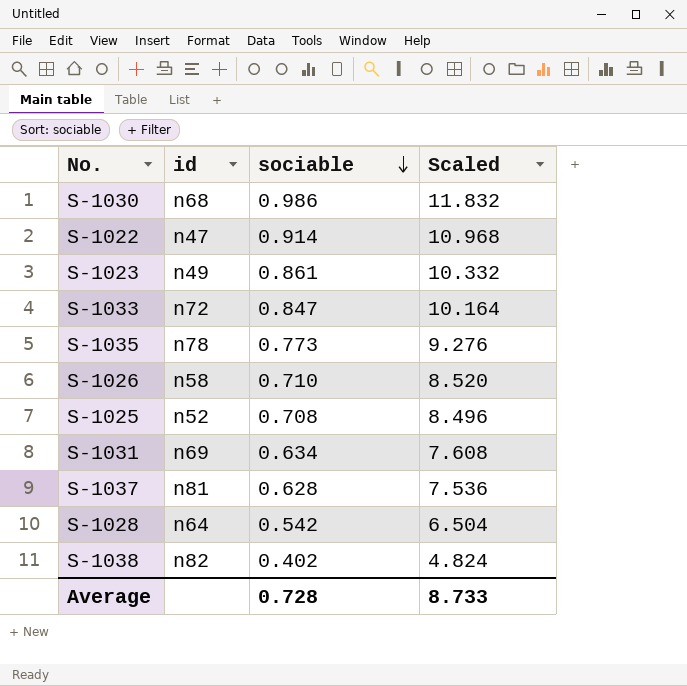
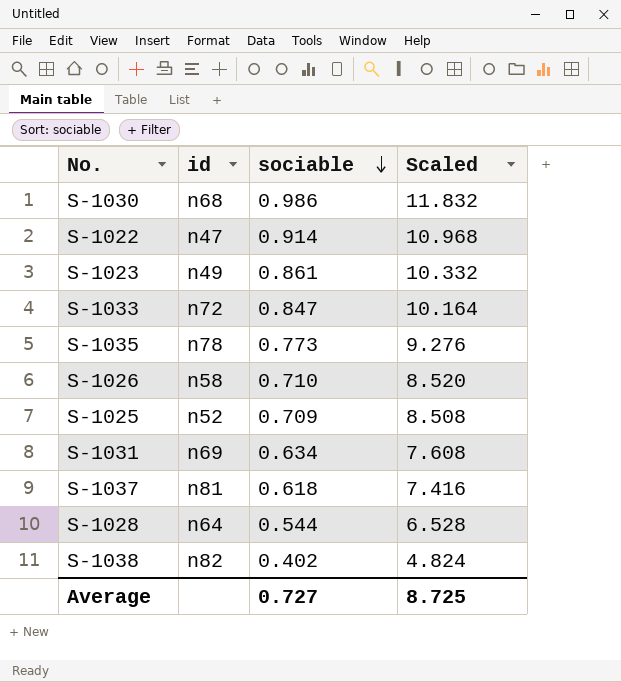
S-1025 | sociable: 0.708 -> 0.709
S-1025 | Scaled: 8.496 -> 8.508
S-1037 | sociable: 0.628 -> 0.618
S-1037 | Scaled: 7.536 -> 7.416
S-1028 | sociable: 0.542 -> 0.544
S-1028 | Scaled: 6.504 -> 6.528
Average | sociable: 0.728 -> 0.727
Average | Scaled: 8.733 -> 8.725

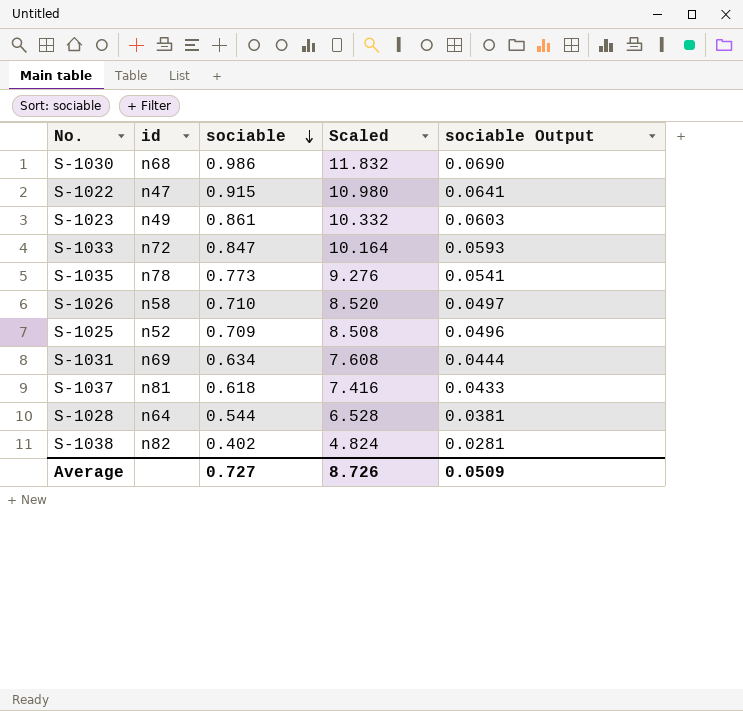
column sociable Output | formula: none -> [sociable] * 0.07
S-1022 | sociable: 0.914 -> 0.915
S-1022 | Scaled: 10.968 -> 10.980
Average | Scaled: 8.725 -> 8.726

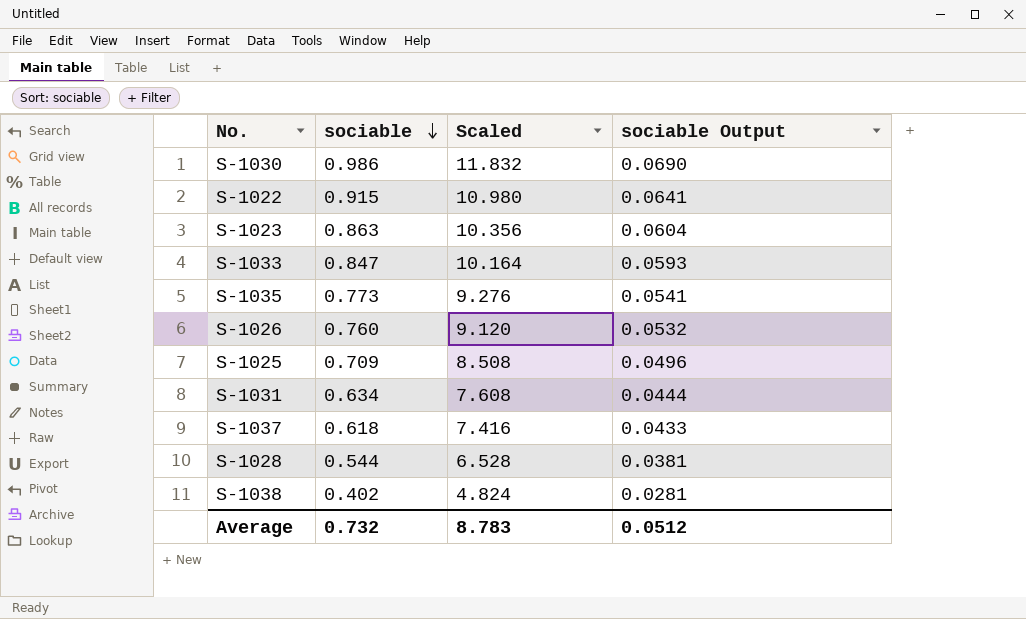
column id | position: 2 -> none
S-1023 | sociable: 0.861 -> 0.863
S-1023 | Scaled: 10.332 -> 10.356
S-1023 | sociable Output: 0.0603 -> 0.0604
S-1026 | sociable: 0.710 -> 0.760
S-1026 | Scaled: 8.520 -> 9.120
S-1026 | sociable Output: 0.0497 -> 0.0532
Average | sociable: 0.727 -> 0.732
Average | Scaled: 8.726 -> 8.783
Average | sociable Output: 0.0509 -> 0.0512

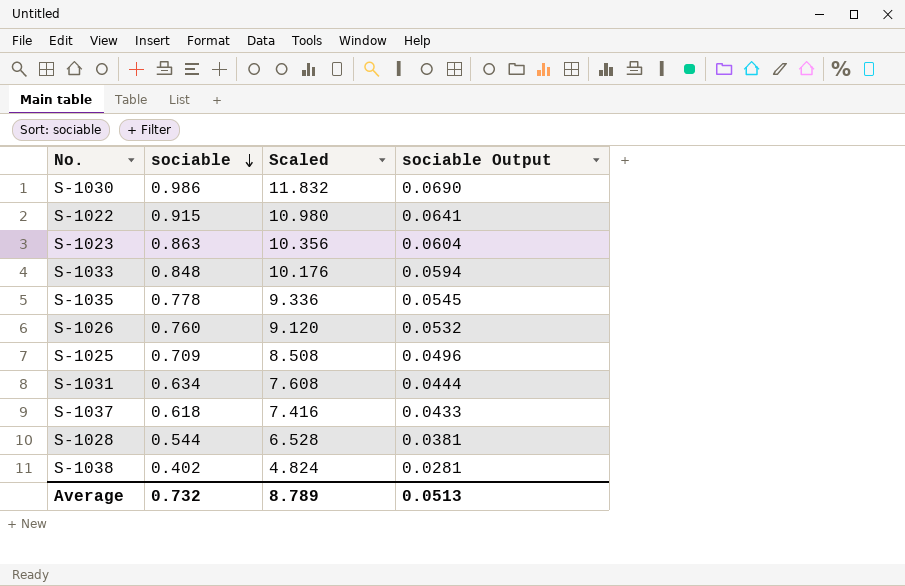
S-1033 | sociable: 0.847 -> 0.848
S-1033 | Scaled: 10.164 -> 10.176
S-1033 | sociable Output: 0.0593 -> 0.0594
S-1035 | sociable: 0.773 -> 0.778
S-1035 | Scaled: 9.276 -> 9.336
S-1035 | sociable Output: 0.0541 -> 0.0545
Average | Scaled: 8.783 -> 8.789
Average | sociable Output: 0.0512 -> 0.0513

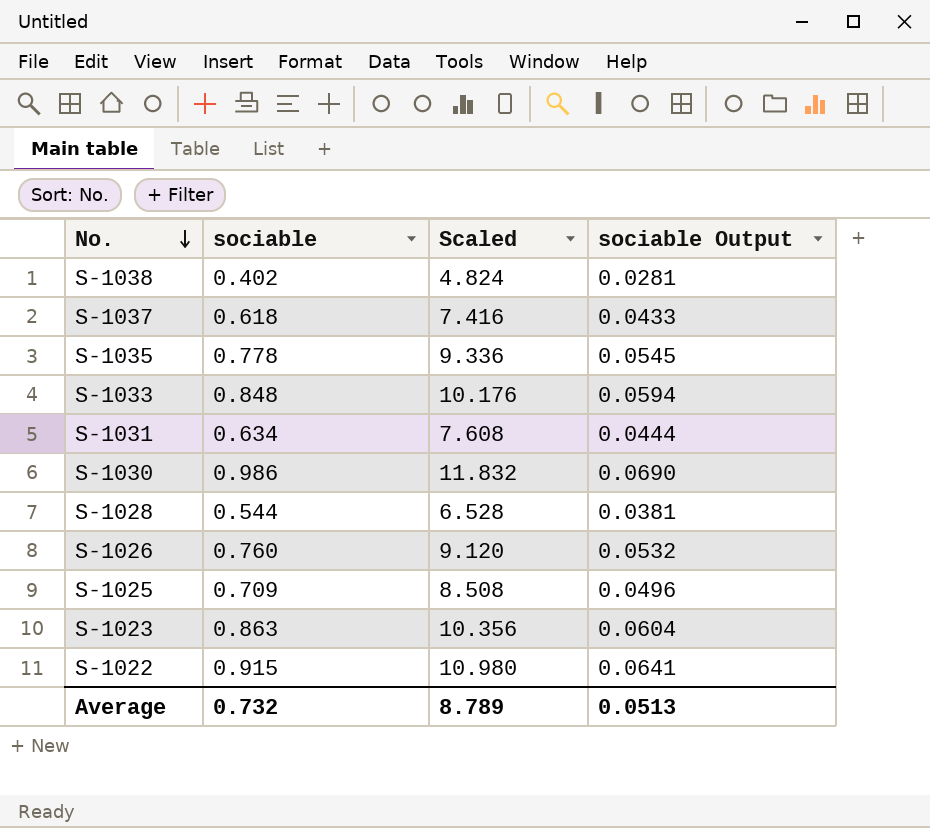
row order: sociable descending -> No. descending

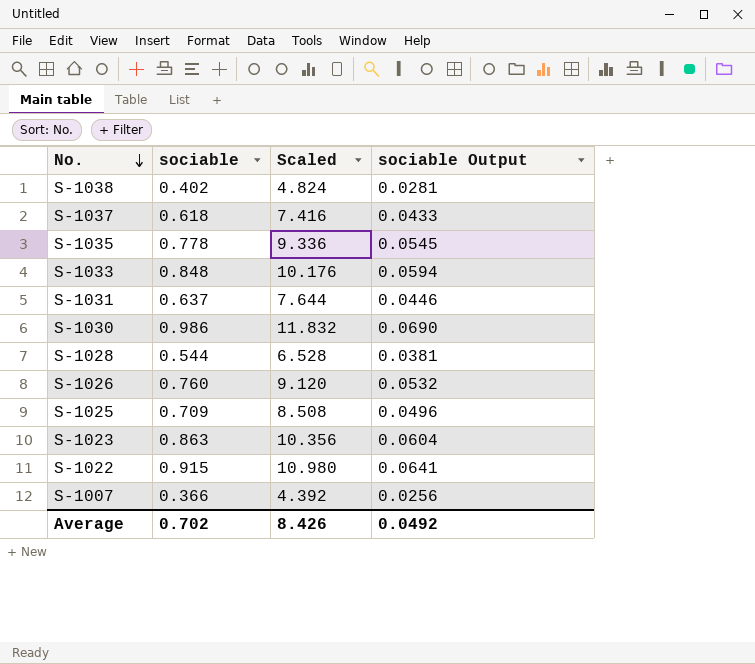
S-1031 | sociable: 0.634 -> 0.637
S-1031 | Scaled: 7.608 -> 7.644
S-1031 | sociable Output: 0.0444 -> 0.0446
row S-1007: none -> 0.366 | 4.392 | 0.0256
Average | sociable: 0.732 -> 0.702
Average | Scaled: 8.789 -> 8.426
Average | sociable Output: 0.0513 -> 0.0492

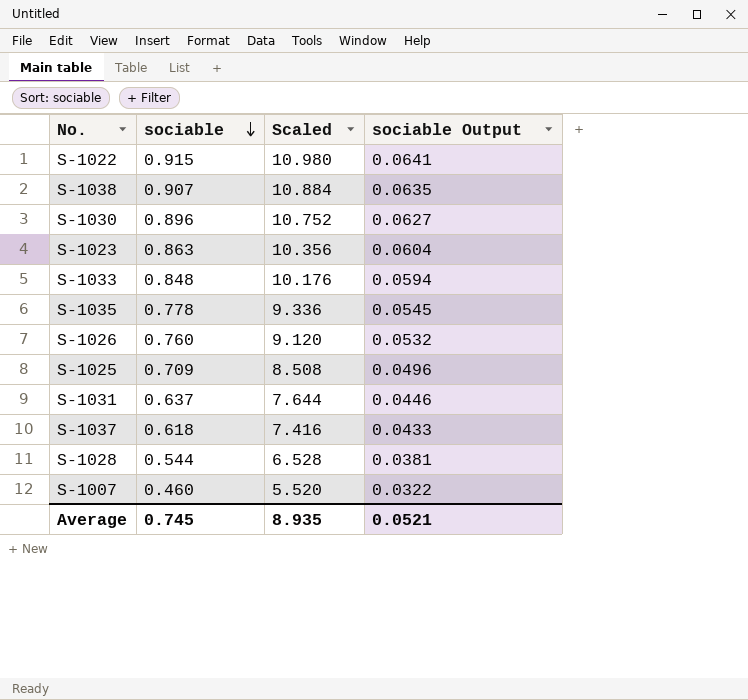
row order: No. descending -> sociable descending
S-1038 | sociable: 0.402 -> 0.907
S-1038 | Scaled: 4.824 -> 10.884
S-1038 | sociable Output: 0.0281 -> 0.0635
S-1030 | sociable: 0.986 -> 0.896
S-1030 | Scaled: 11.832 -> 10.752
S-1030 | sociable Output: 0.0690 -> 0.0627
S-1007 | sociable: 0.366 -> 0.460
S-1007 | Scaled: 4.392 -> 5.520
S-1007 | sociable Output: 0.0256 -> 0.0322
Average | sociable: 0.702 -> 0.745
Average | Scaled: 8.426 -> 8.935
Average | sociable Output: 0.0492 -> 0.0521

